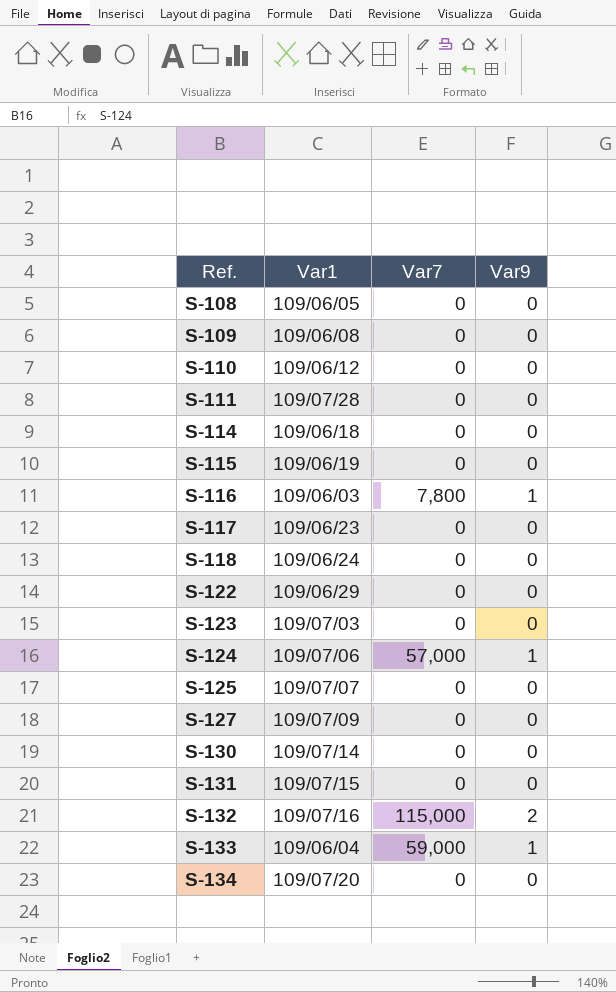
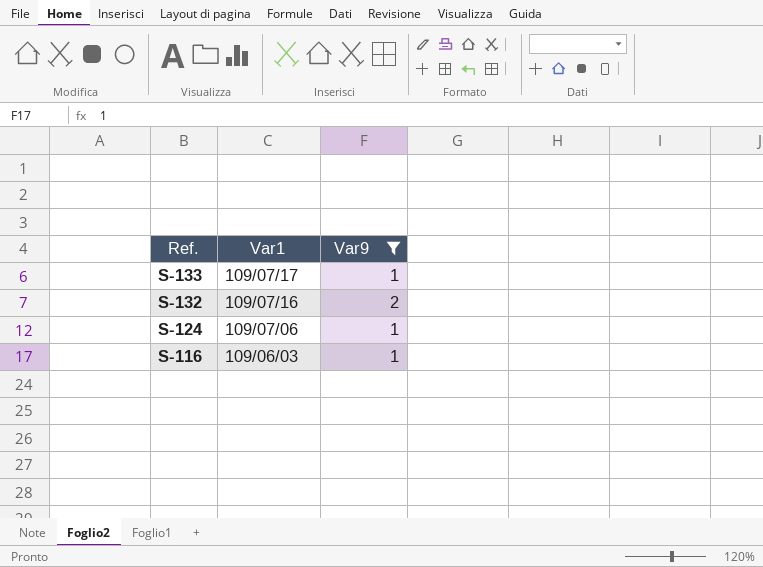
filter: none -> Var9 != 0
row order: Ref. ascending -> Ref. descending
column Var7 | position: 3 -> none
S-133 | Var1: 109/06/04 -> 109/07/17

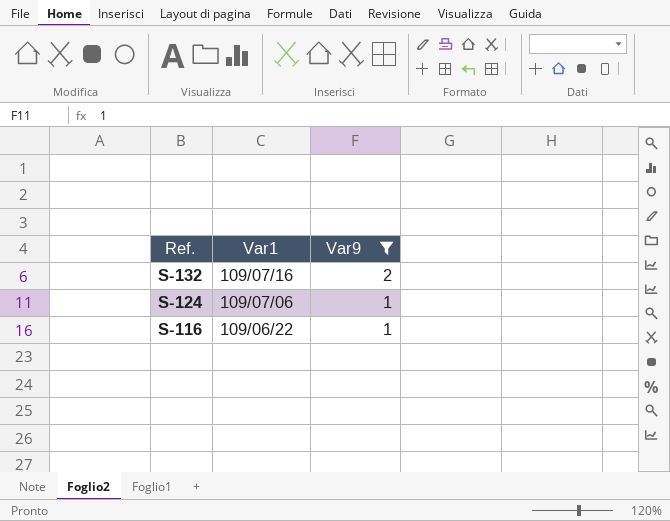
row S-133: 109/07/17 | 1 -> none
S-116 | Var1: 109/06/03 -> 109/06/22

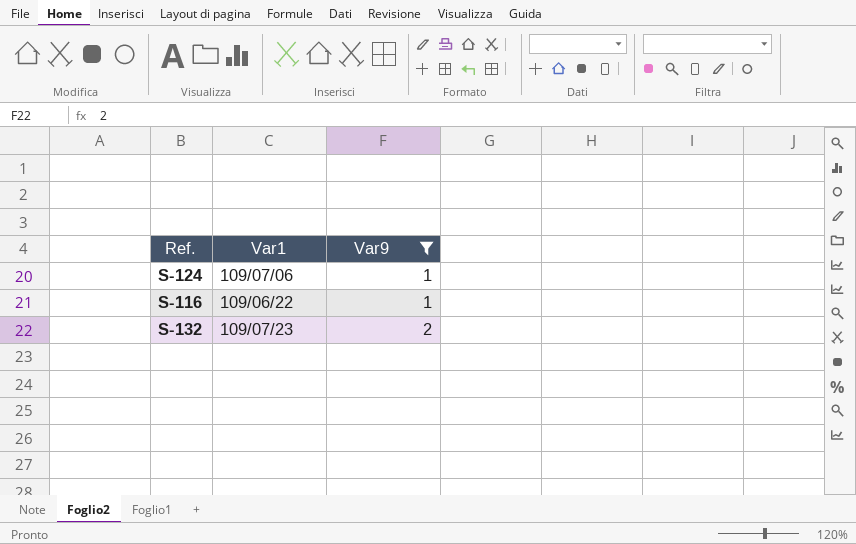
row order: Ref. descending -> Var9 ascending
S-132 | Var1: 109/07/16 -> 109/07/23

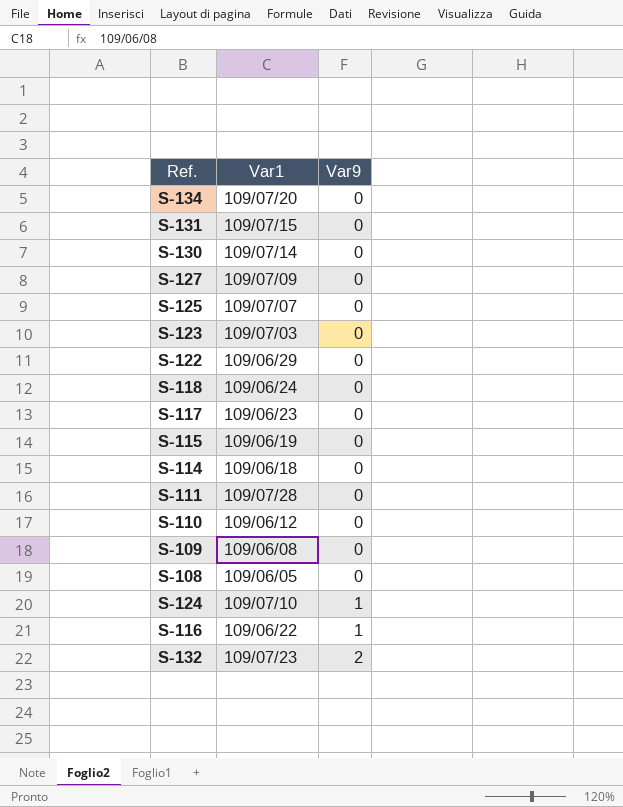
filter: Var9 != 0 -> none
S-124 | Var1: 109/07/06 -> 109/07/10

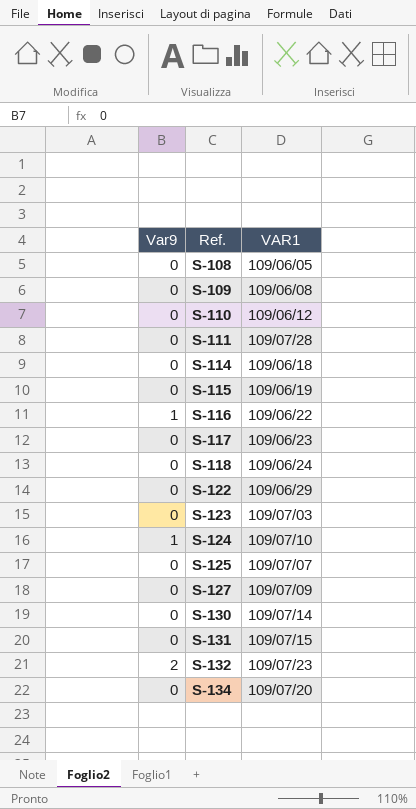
row order: Var9 ascending -> Ref. ascending
column Var9 | position: 3 -> 1
column name: Var1 -> VAR1

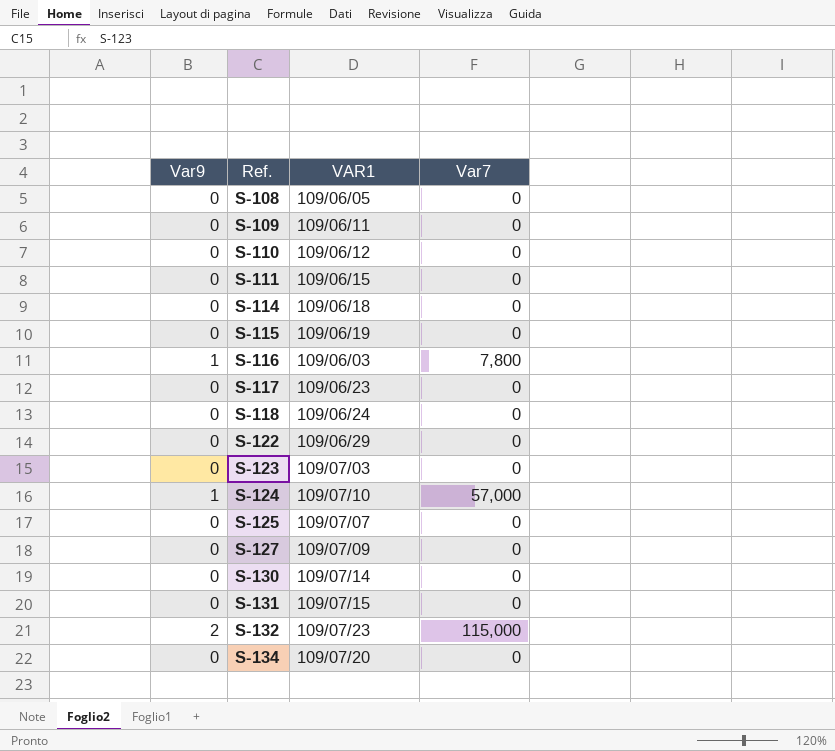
column Var7 | position: none -> 4
S-109 | VAR1: 109/06/08 -> 109/06/11
S-111 | VAR1: 109/07/28 -> 109/06/15
S-116 | VAR1: 109/06/22 -> 109/06/03

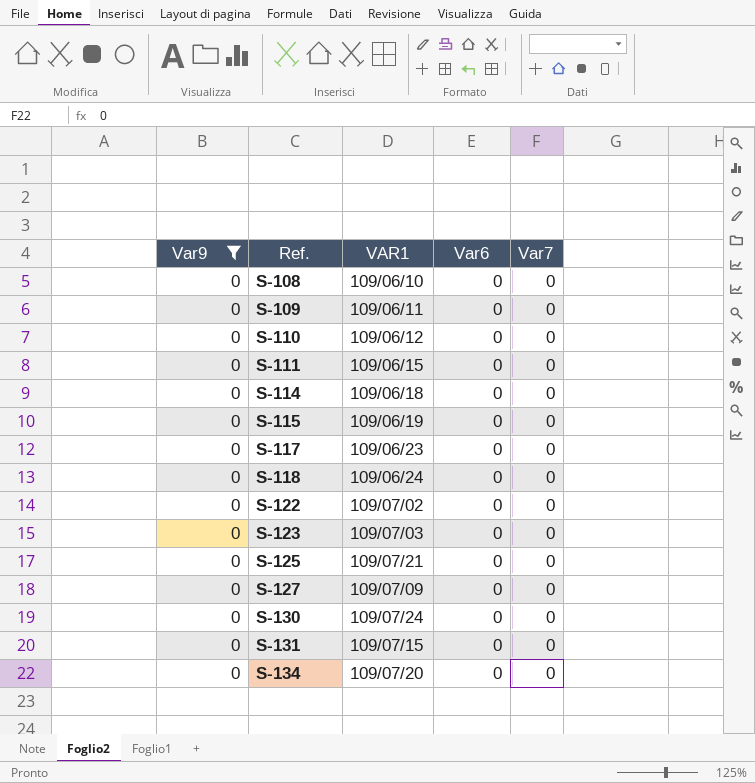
filter: none -> Var9 = 0
column Var6 | position: none -> 4
S-108 | VAR1: 109/06/05 -> 109/06/10
S-122 | VAR1: 109/06/29 -> 109/07/02
S-125 | VAR1: 109/07/07 -> 109/07/21
S-130 | VAR1: 109/07/14 -> 109/07/24

